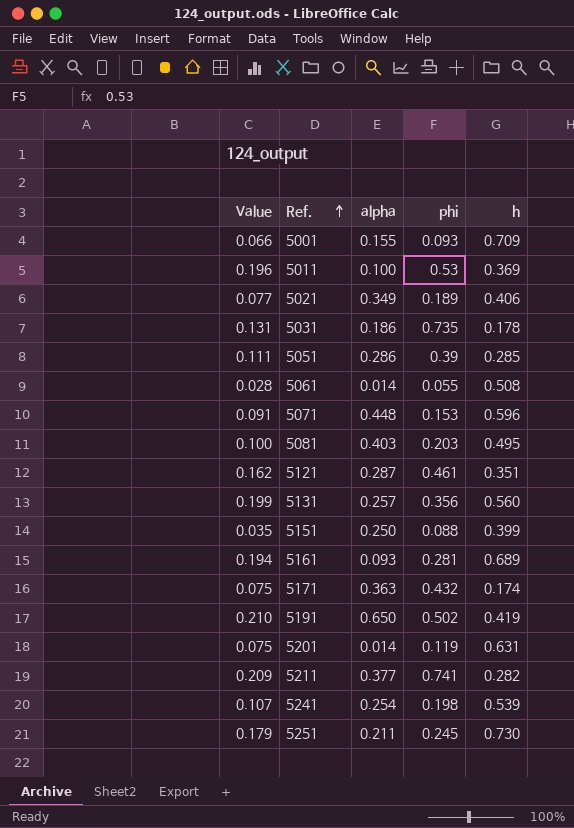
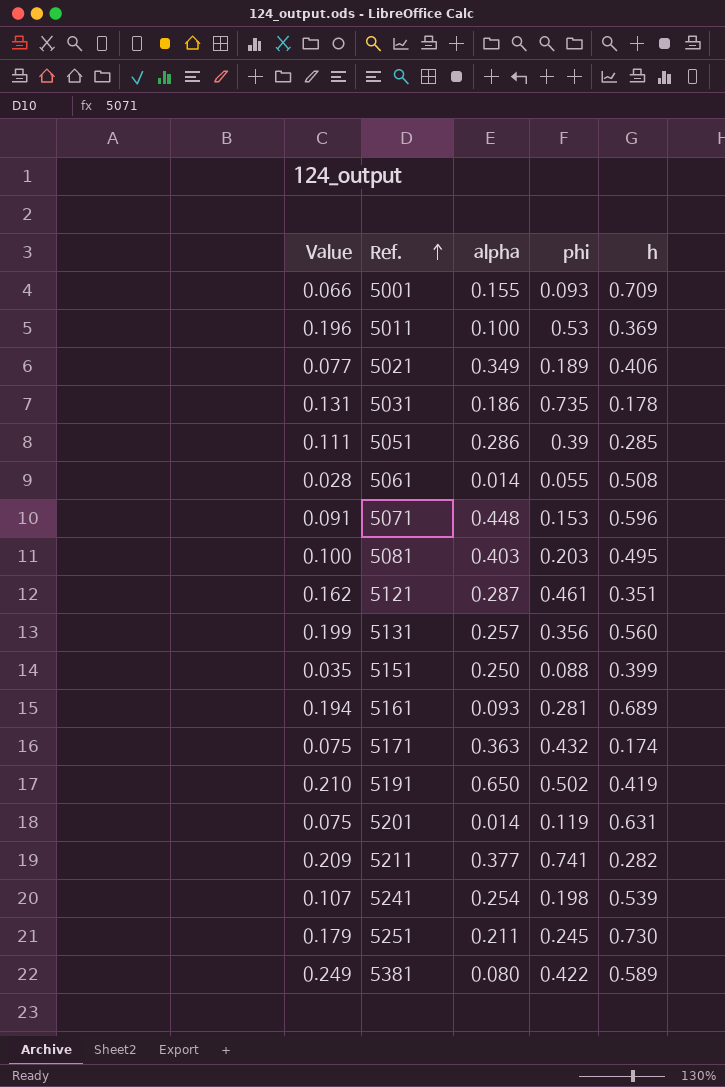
row 5381: none -> 0.249 | 0.080 | 0.422 | 0.589

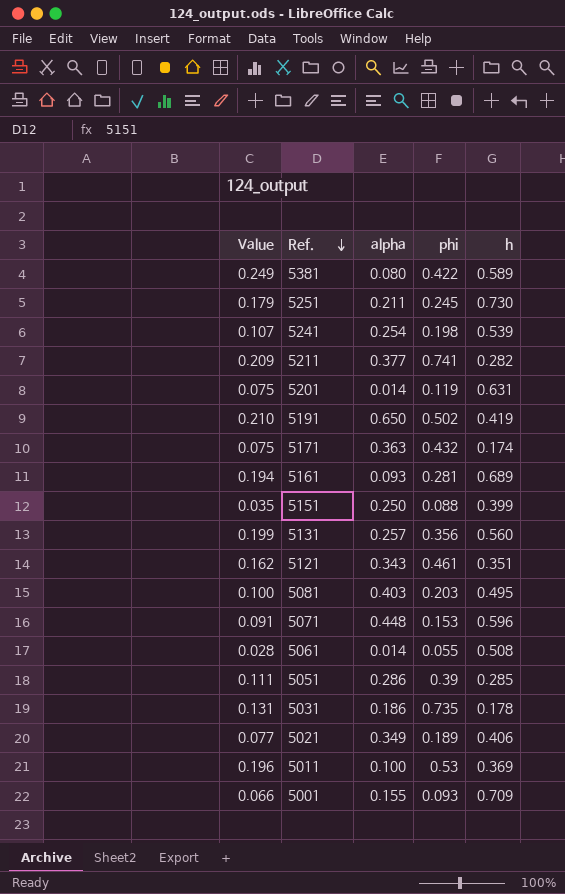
row order: Ref. ascending -> Ref. descending
5121 | alpha: 0.287 -> 0.343

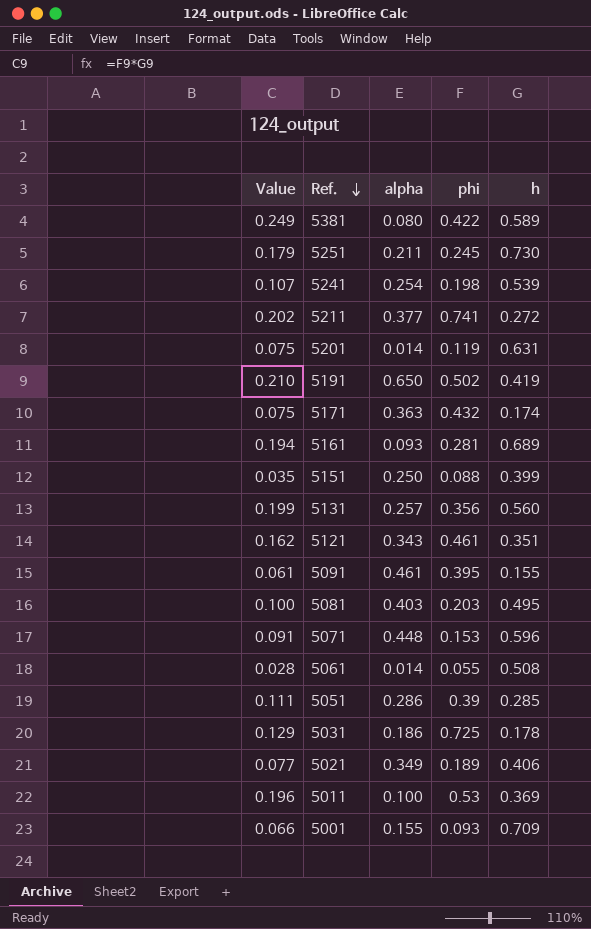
5211 | Value: 0.209 -> 0.202
5211 | h: 0.282 -> 0.272
row 5091: none -> 0.061 | 0.461 | 0.395 | 0.155
5031 | Value: 0.131 -> 0.129
5031 | phi: 0.735 -> 0.725

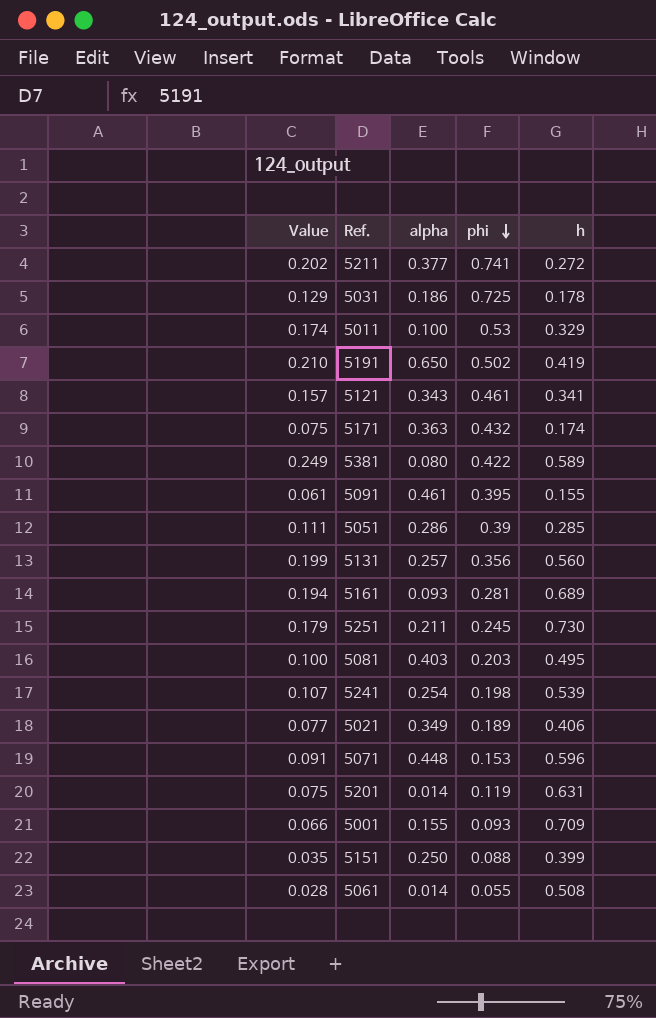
row order: Ref. descending -> phi descending
5011 | Value: 0.196 -> 0.174
5011 | h: 0.369 -> 0.329
5121 | Value: 0.162 -> 0.157
5121 | h: 0.351 -> 0.341

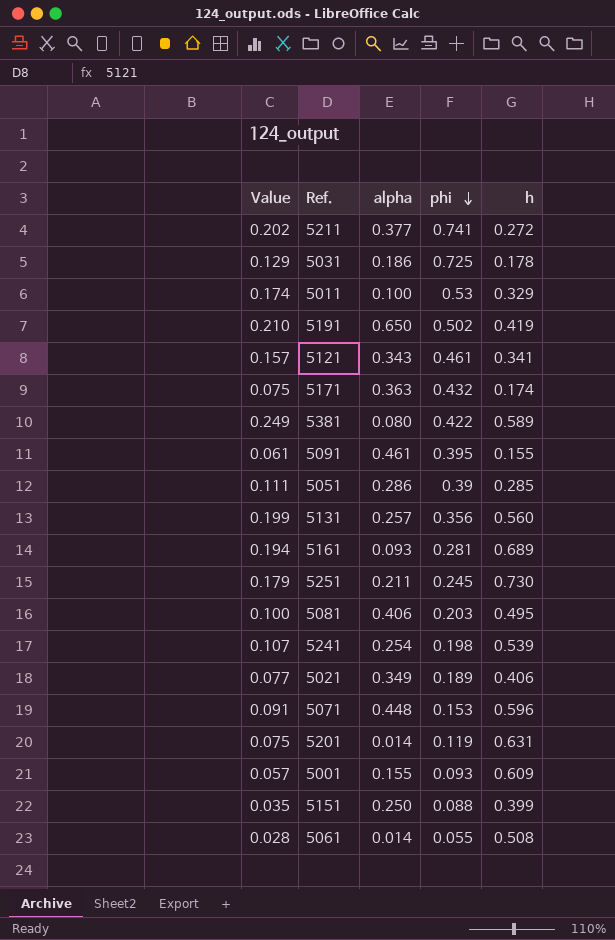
5081 | alpha: 0.403 -> 0.406
5001 | Value: 0.066 -> 0.057
5001 | h: 0.709 -> 0.609

